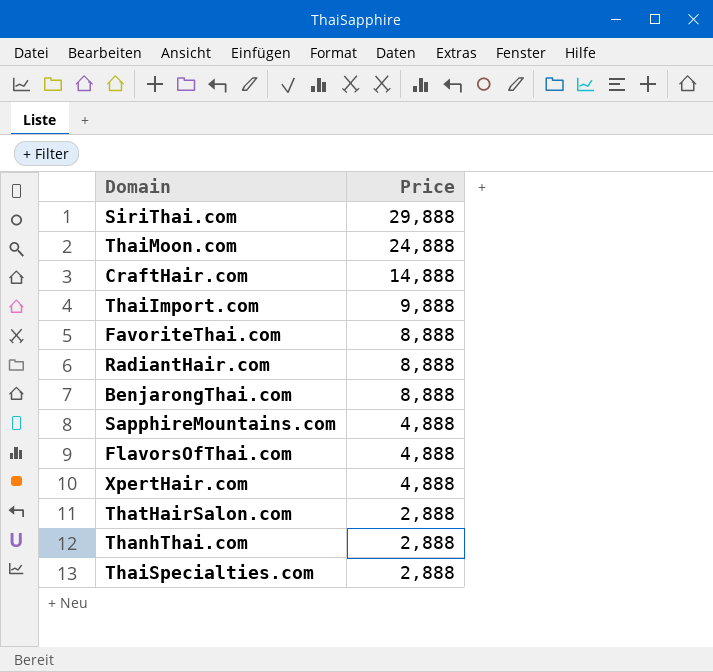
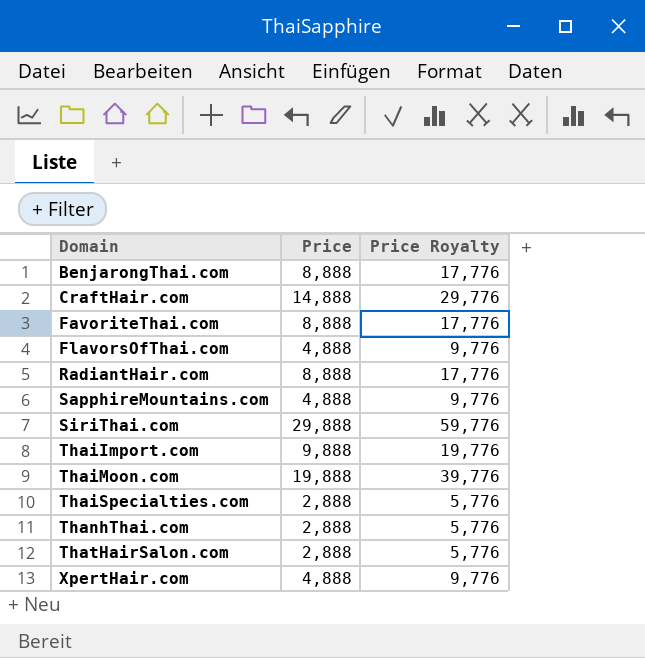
row order: Price descending -> Domain ascending
column Price Royalty | formula: none -> [Price] * 2
ThaiMoon.com | Price: 24,888 -> 19,888

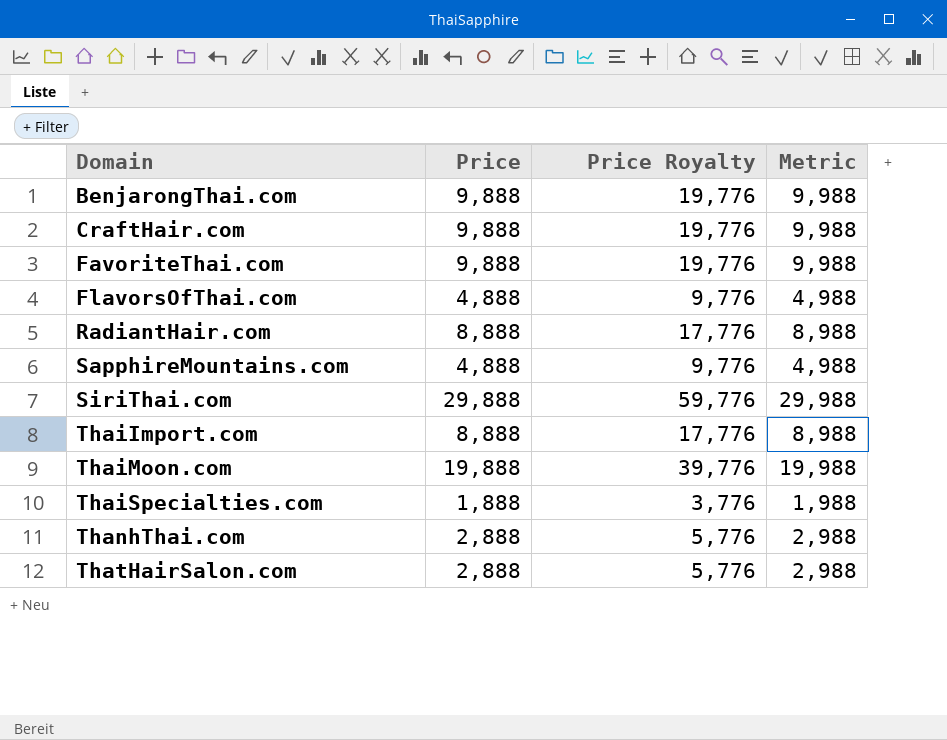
column Metric | formula: none -> [Price] + 100
row XpertHair.com: 4,888 | 9,776 -> none
BenjarongThai.com | Price: 8,888 -> 9,888
BenjarongThai.com | Price Royalty: 17,776 -> 19,776
CraftHair.com | Price: 14,888 -> 9,888
CraftHair.com | Price Royalty: 29,776 -> 19,776
FavoriteThai.com | Price: 8,888 -> 9,888
FavoriteThai.com | Price Royalty: 17,776 -> 19,776
ThaiImport.com | Price: 9,888 -> 8,888
ThaiImport.com | Price Royalty: 19,776 -> 17,776
ThaiSpecialties.com | Price: 2,888 -> 1,888
ThaiSpecialties.com | Price Royalty: 5,776 -> 3,776

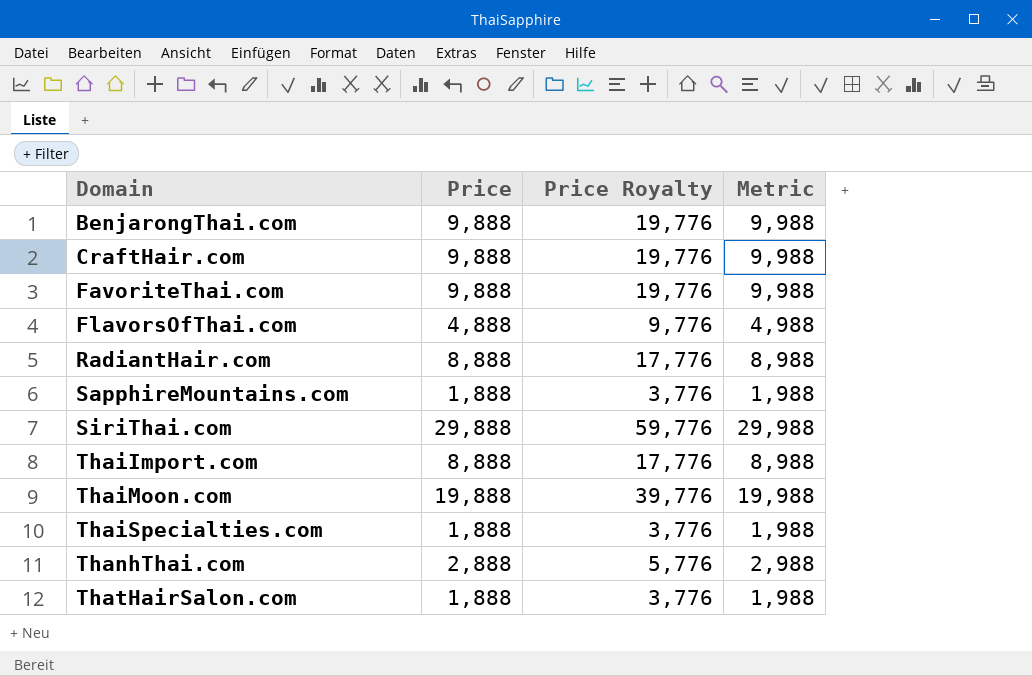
SapphireMountains.com | Price: 4,888 -> 1,888
SapphireMountains.com | Price Royalty: 9,776 -> 3,776
SapphireMountains.com | Metric: 4,988 -> 1,988
ThatHairSalon.com | Price: 2,888 -> 1,888
ThatHairSalon.com | Price Royalty: 5,776 -> 3,776
ThatHairSalon.com | Metric: 2,988 -> 1,988

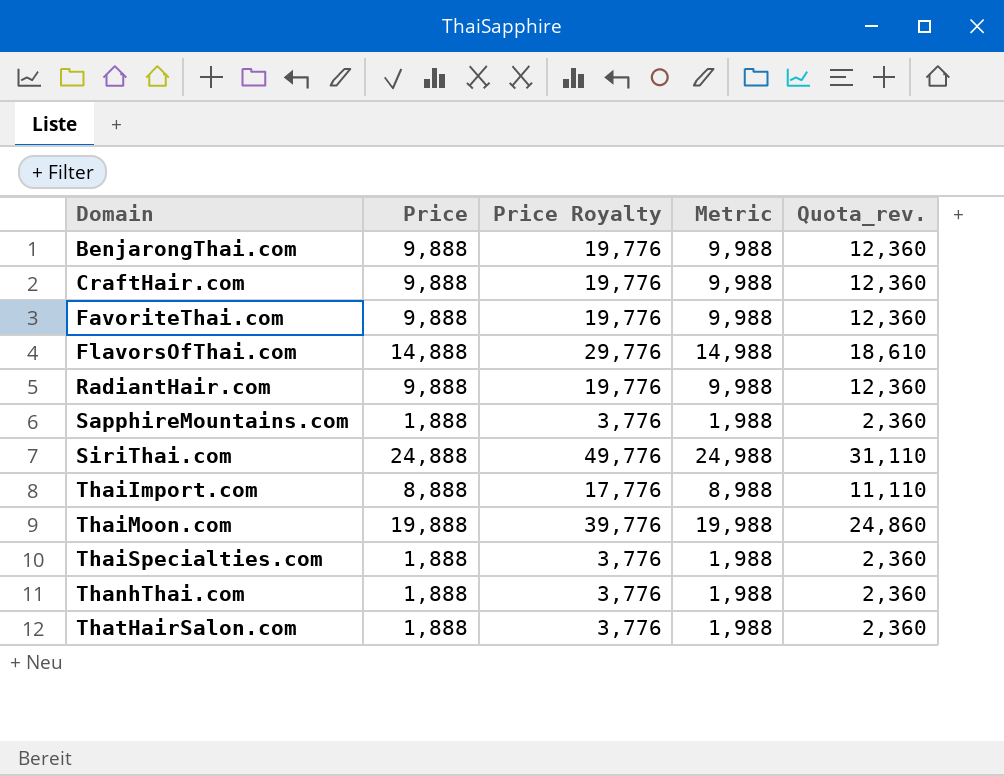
column Quota_rev. | formula: none -> [Price] * 1.25
FlavorsOfThai.com | Price: 4,888 -> 14,888
FlavorsOfThai.com | Price Royalty: 9,776 -> 29,776
FlavorsOfThai.com | Metric: 4,988 -> 14,988
RadiantHair.com | Price: 8,888 -> 9,888
RadiantHair.com | Price Royalty: 17,776 -> 19,776
RadiantHair.com | Metric: 8,988 -> 9,988
SiriThai.com | Price: 29,888 -> 24,888
SiriThai.com | Price Royalty: 59,776 -> 49,776
SiriThai.com | Metric: 29,988 -> 24,988
ThanhThai.com | Price: 2,888 -> 1,888
ThanhThai.com | Price Royalty: 5,776 -> 3,776
ThanhThai.com | Metric: 2,988 -> 1,988

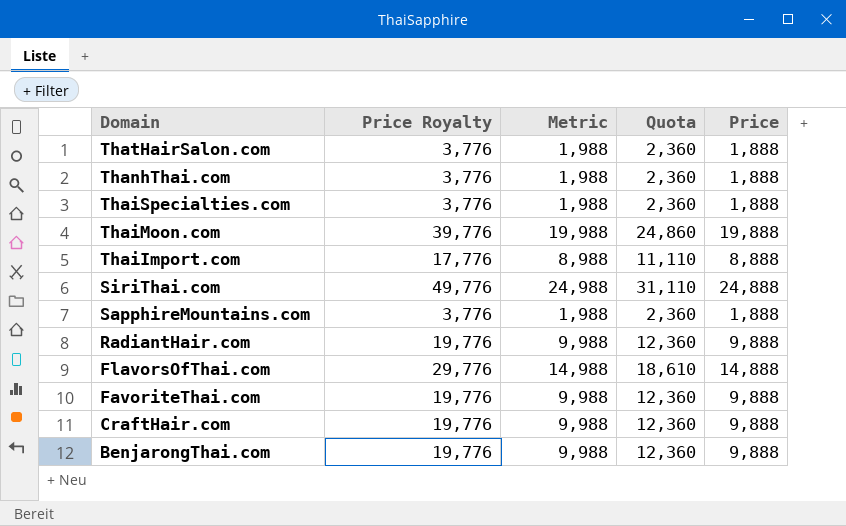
row order: Domain ascending -> Domain descending
column name: Quota_rev. -> Quota
column Price | position: 2 -> 5

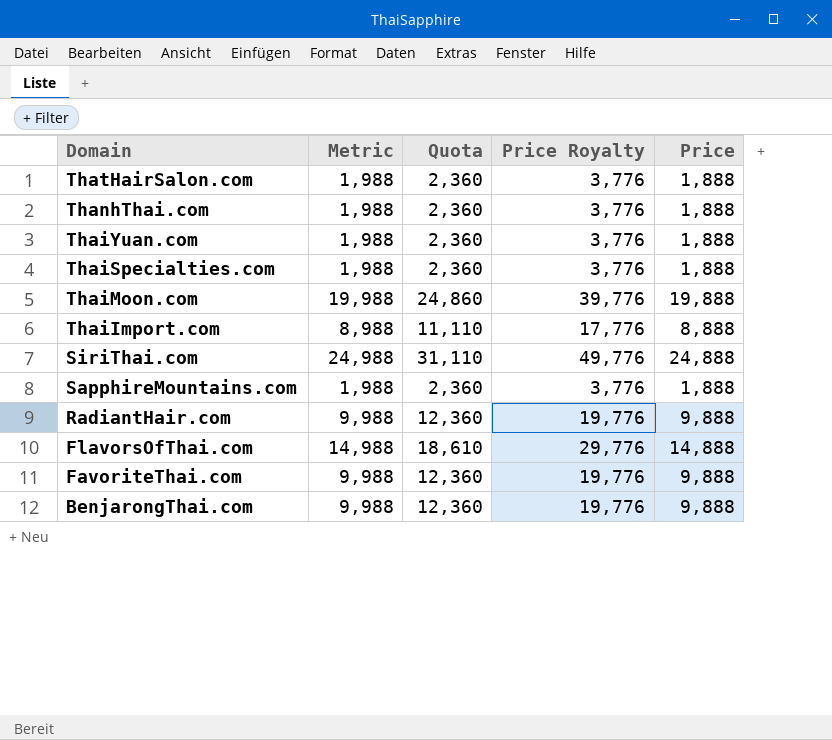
column Price Royalty | position: 2 -> 4
row CraftHair.com: 19,776 | 9,988 | 12,360 | 9,888 -> none
row ThaiYuan.com: none -> 1,988 | 2,360 | 3,776 | 1,888

